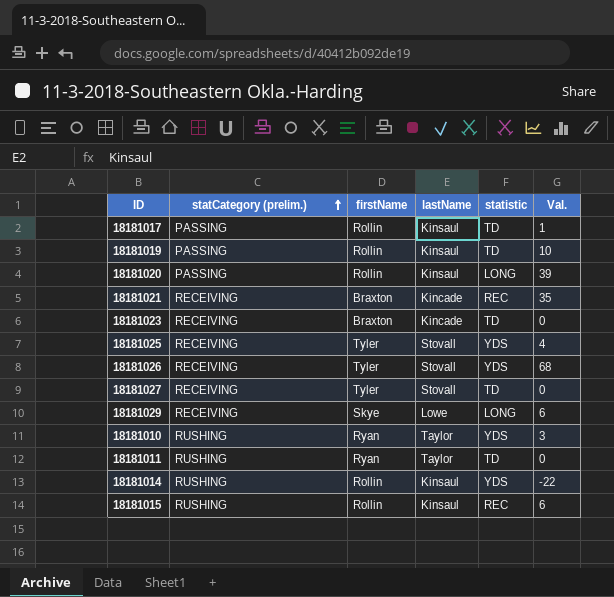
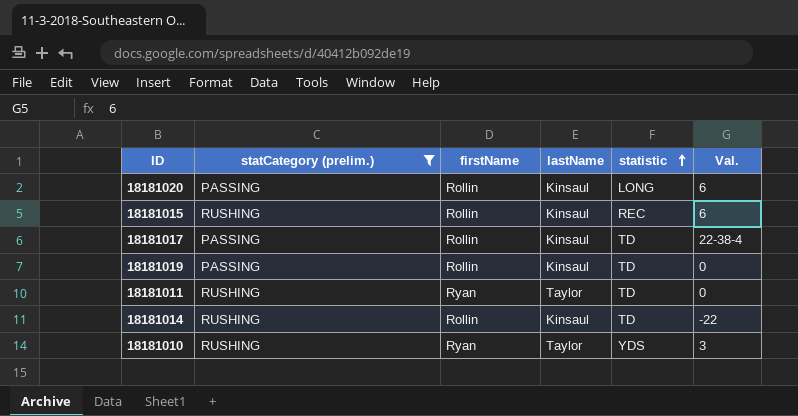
filter: none -> statCategory (prelim.) != RECEIVING
row order: statCategory (prelim.) ascending -> statistic ascending
18181020 | Val.: 39 -> 6
18181017 | Val.: 1 -> 22-38-4
18181019 | Val.: 10 -> 0
18181014 | statistic: YDS -> TD

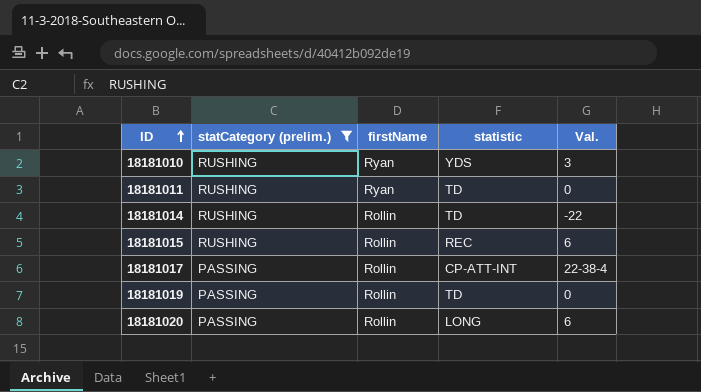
row order: statistic ascending -> ID ascending
column lastName | position: 4 -> none
18181017 | statistic: TD -> CP-ATT-INT

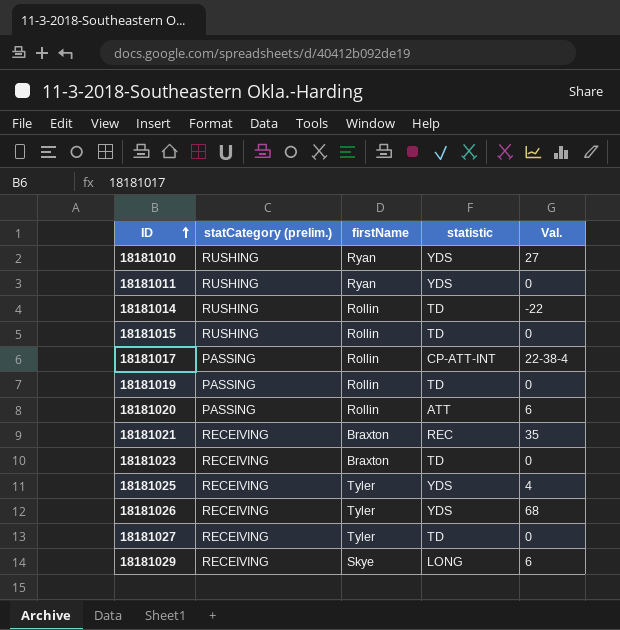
filter: statCategory (prelim.) != RECEIVING -> none
18181010 | Val.: 3 -> 27
18181011 | statistic: TD -> YDS
18181015 | statistic: REC -> TD
18181015 | Val.: 6 -> 0
18181020 | statistic: LONG -> ATT

